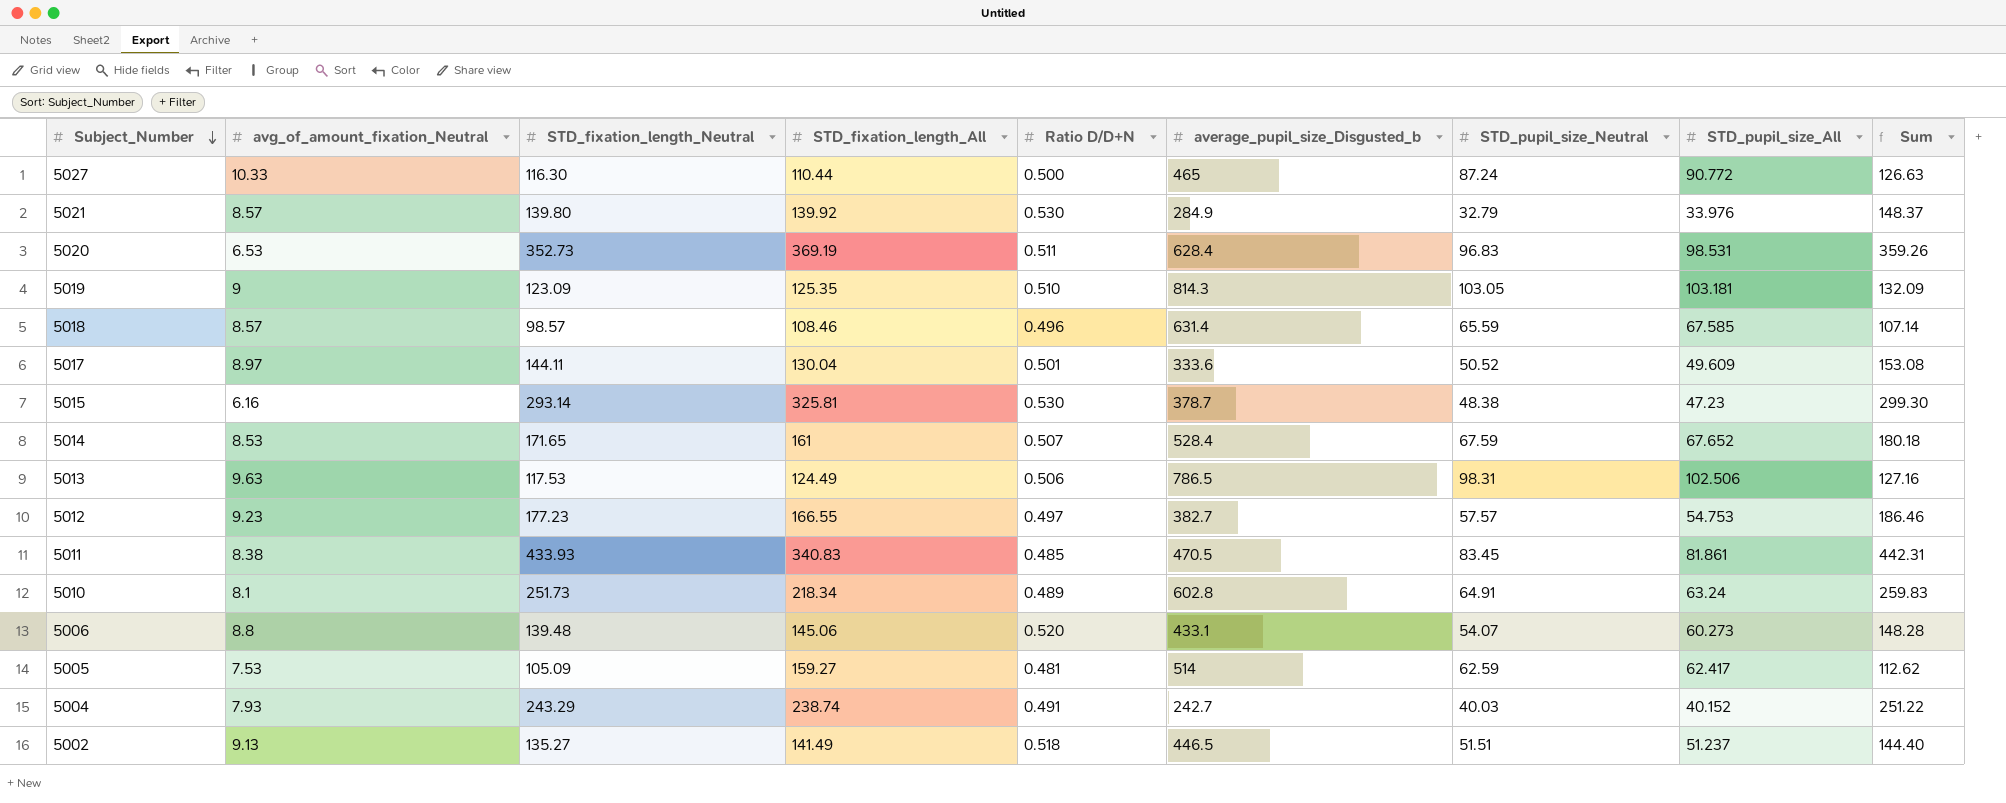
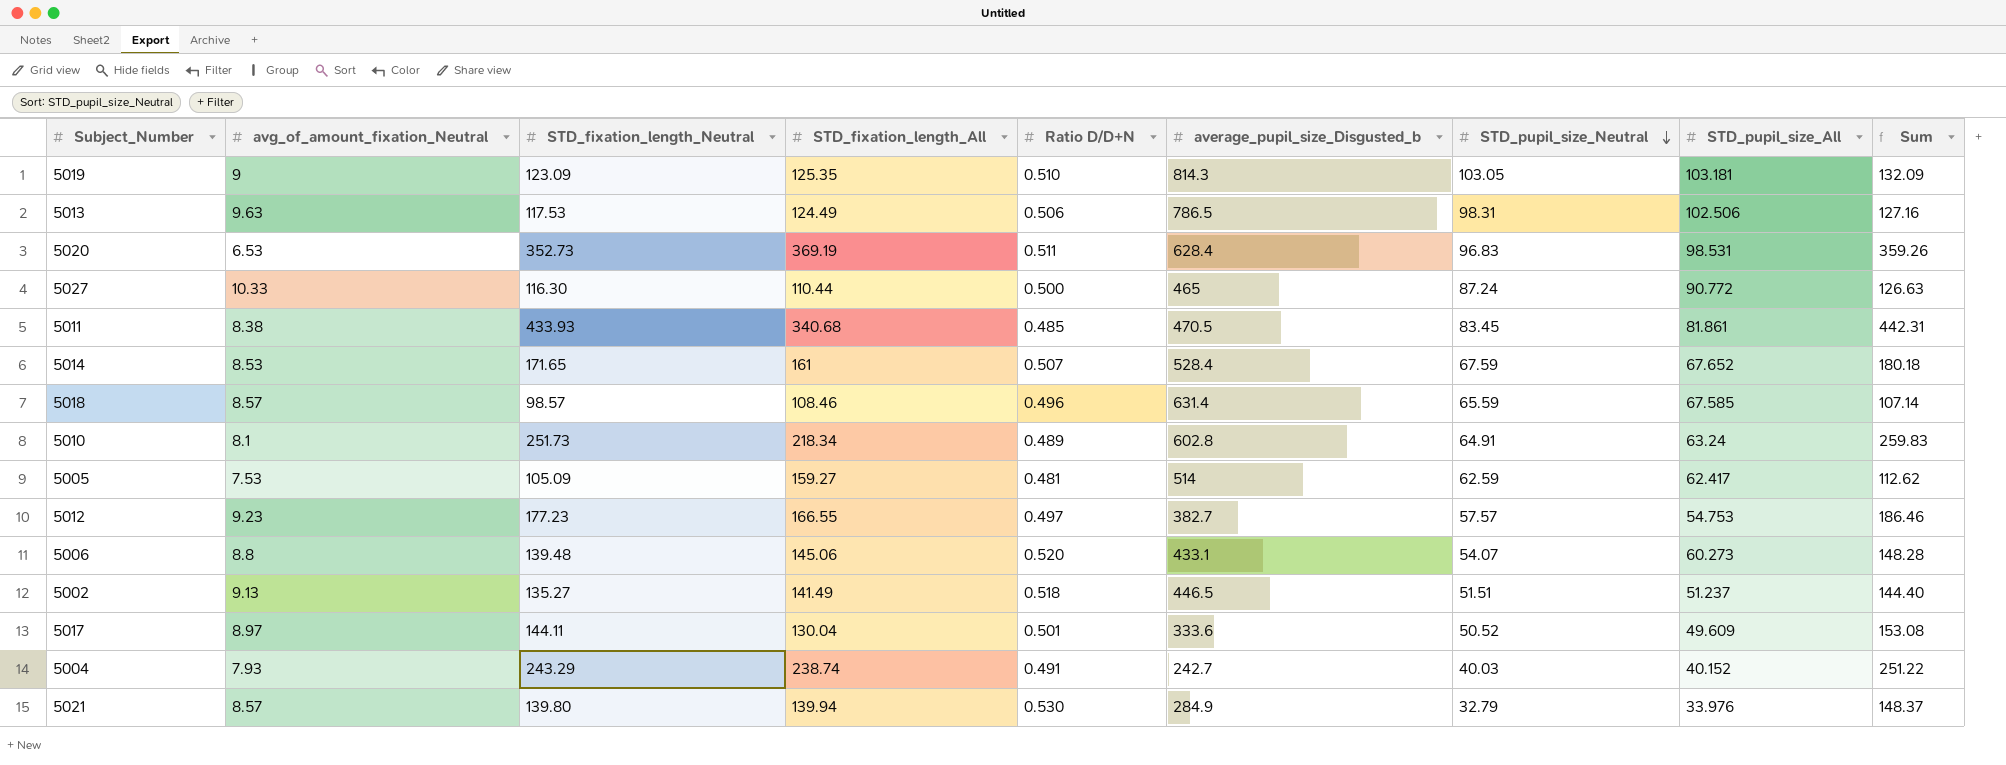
row order: Subject_Number descending -> STD_pupil_size_Neutral descending
row 5015: 6.16 | 293.14 | 325.81 | 0.530 | 378.7 | 48.38 | 47.23 | 299.30 -> none
5011 | STD_fixation_length_All: 340.83 -> 340.68
5021 | STD_fixation_length_All: 139.92 -> 139.94

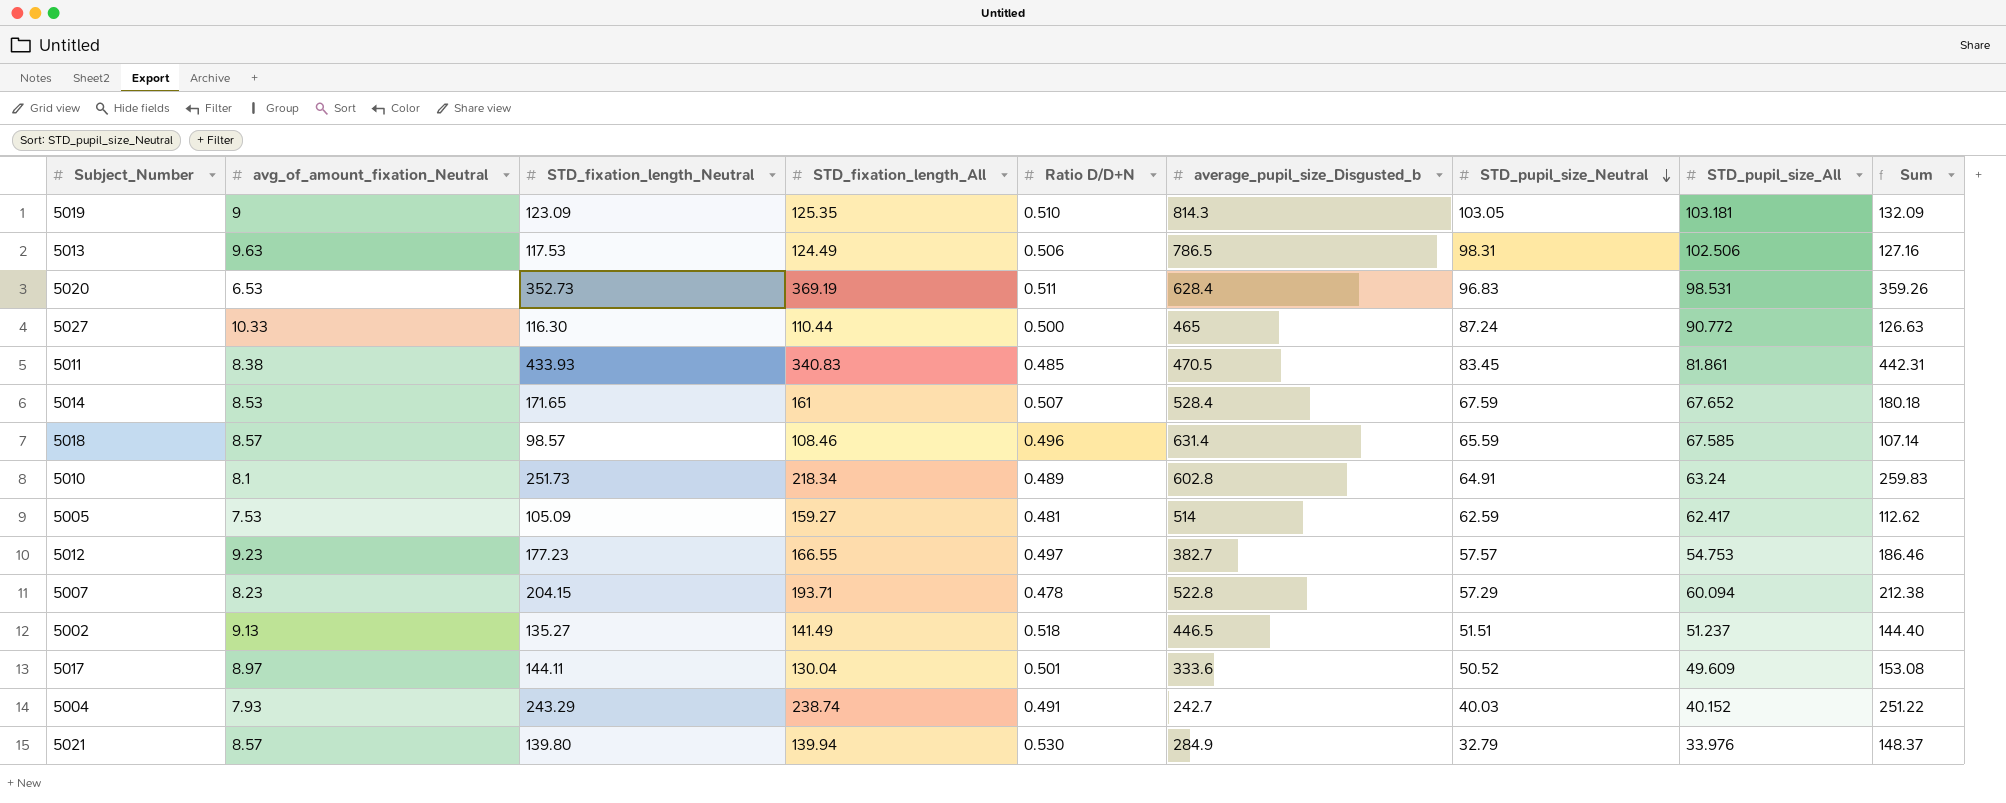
row 5006: 8.8 | 139.48 | 145.06 | 0.520 | 433.1 | 54.07 | 60.273 | 148.28 -> none
5011 | STD_fixation_length_All: 340.68 -> 340.83
row 5007: none -> 8.23 | 204.15 | 193.71 | 0.478 | 522.8 | 57.29 | 60.094 | 212.38

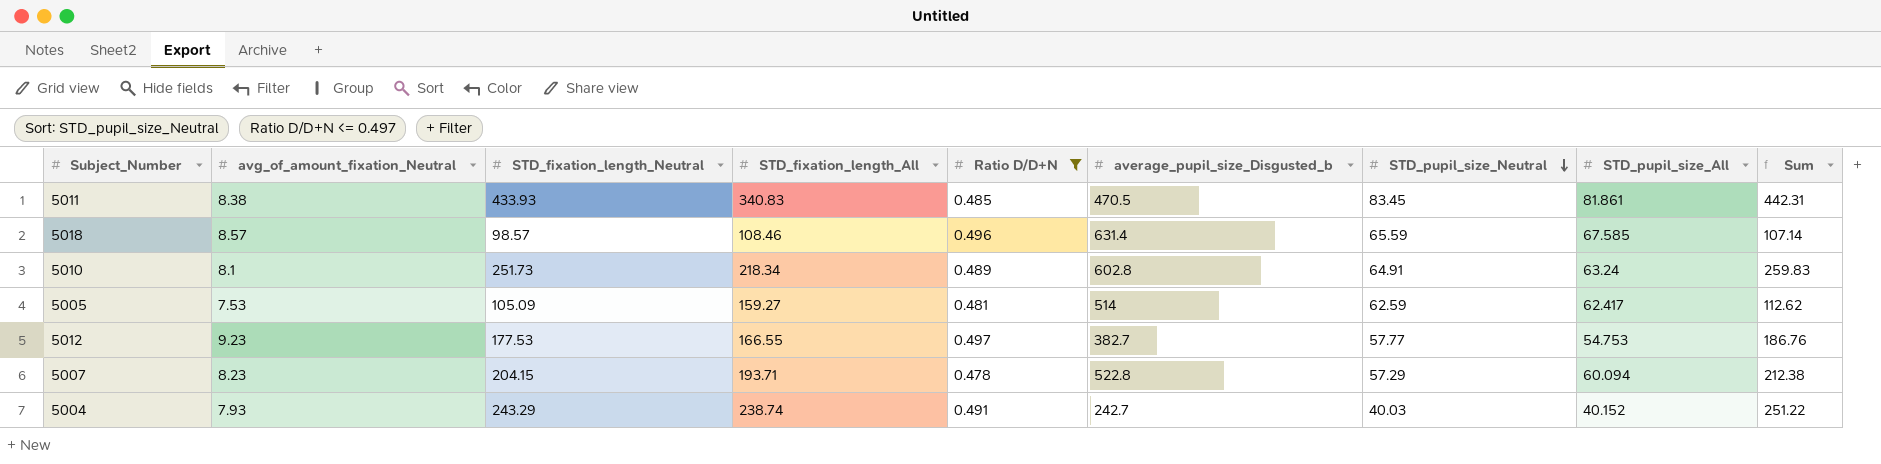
filter: none -> Ratio D/D+N <= 0.497
5012 | STD_fixation_length_Neutral: 177.23 -> 177.53
5012 | STD_pupil_size_Neutral: 57.57 -> 57.77
5012 | Sum: 186.46 -> 186.76

